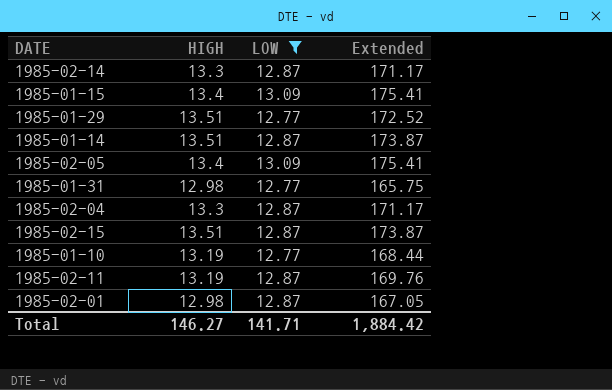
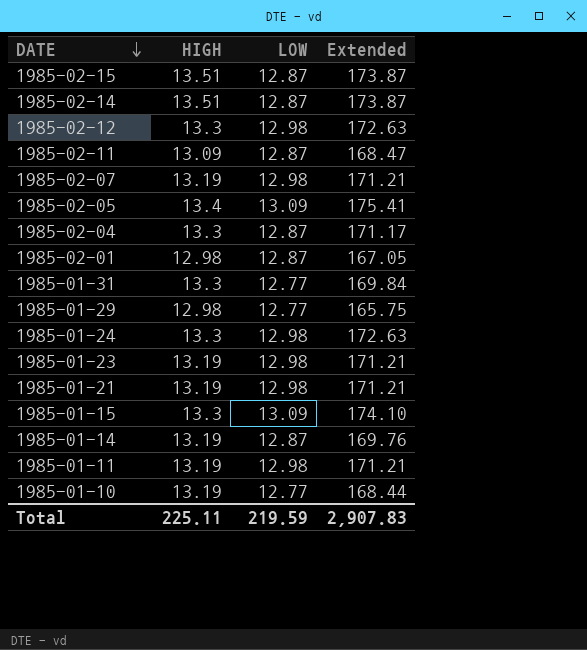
filter: LOW != 12.98 -> none
row order: none -> DATE descending
1985-02-14 | HIGH: 13.3 -> 13.51
1985-02-14 | Extended: 171.17 -> 173.87
1985-02-11 | HIGH: 13.19 -> 13.09
1985-02-11 | Extended: 169.76 -> 168.47
1985-01-31 | HIGH: 12.98 -> 13.3
1985-01-31 | Extended: 165.75 -> 169.84
1985-01-29 | HIGH: 13.51 -> 12.98
1985-01-29 | Extended: 172.52 -> 165.75
1985-01-15 | HIGH: 13.4 -> 13.3
1985-01-15 | Extended: 175.41 -> 174.10
1985-01-14 | HIGH: 13.51 -> 13.19
1985-01-14 | Extended: 173.87 -> 169.76
Total | HIGH: 146.27 -> 225.11
Total | LOW: 141.71 -> 219.59
Total | Extended: 1,884.42 -> 2,907.83

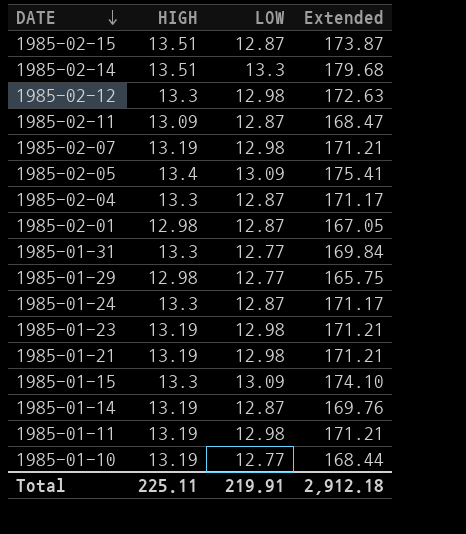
1985-02-14 | LOW: 12.87 -> 13.3
1985-02-14 | Extended: 173.87 -> 179.68
1985-01-24 | LOW: 12.98 -> 12.87
1985-01-24 | Extended: 172.63 -> 171.17
Total | LOW: 219.59 -> 219.91
Total | Extended: 2,907.83 -> 2,912.18

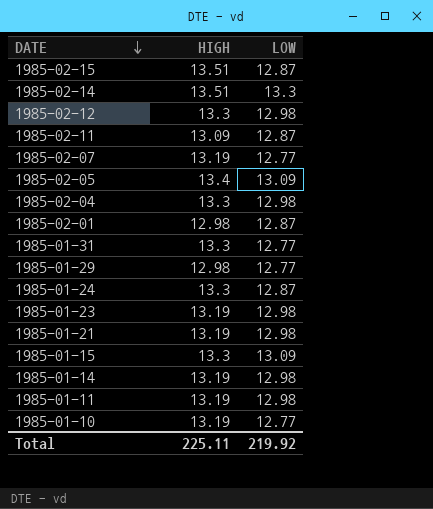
column Extended | formula: [HIGH] * [LOW] -> none
1985-02-07 | LOW: 12.98 -> 12.77
1985-02-04 | LOW: 12.87 -> 12.98
1985-01-14 | LOW: 12.87 -> 12.98
Total | LOW: 219.91 -> 219.92

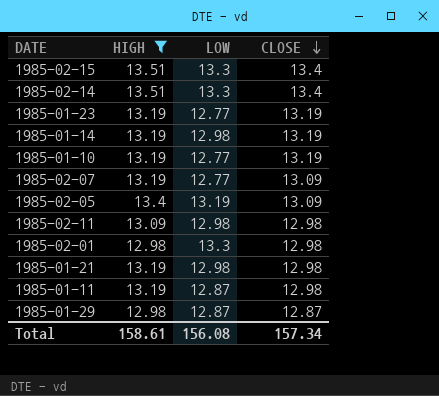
filter: none -> HIGH != 13.3
row order: DATE descending -> CLOSE descending
column CLOSE | position: none -> 4
1985-02-15 | LOW: 12.87 -> 13.3
1985-01-23 | LOW: 12.98 -> 12.77
1985-02-05 | LOW: 13.09 -> 13.19
1985-02-11 | LOW: 12.87 -> 12.98
1985-02-01 | LOW: 12.87 -> 13.3
1985-01-11 | LOW: 12.98 -> 12.87
1985-01-29 | LOW: 12.77 -> 12.87
Total | HIGH: 225.11 -> 158.61
Total | LOW: 219.92 -> 156.08

